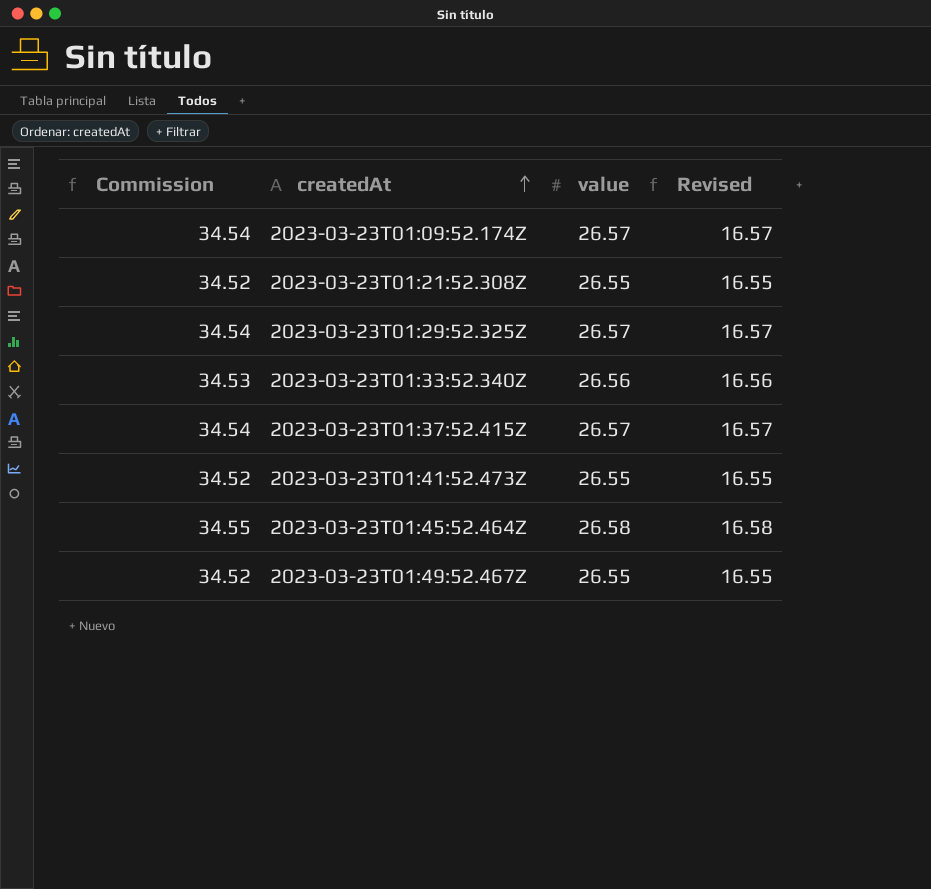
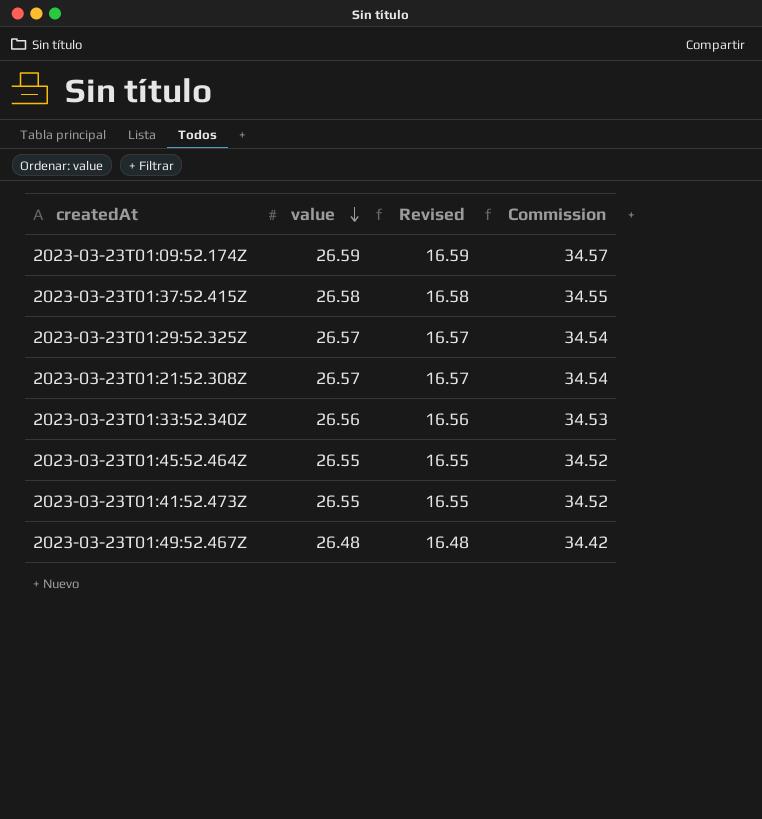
row order: createdAt ascending -> value descending
column Commission | position: 1 -> 4
2023-03-23T01:09:52.174Z | value: 26.57 -> 26.59
2023-03-23T01:09:52.174Z | Revised: 16.57 -> 16.59
2023-03-23T01:09:52.174Z | Commission: 34.54 -> 34.57
2023-03-23T01:37:52.415Z | value: 26.57 -> 26.58
2023-03-23T01:37:52.415Z | Revised: 16.57 -> 16.58
2023-03-23T01:37:52.415Z | Commission: 34.54 -> 34.55
2023-03-23T01:21:52.308Z | value: 26.55 -> 26.57
2023-03-23T01:21:52.308Z | Revised: 16.55 -> 16.57
2023-03-23T01:21:52.308Z | Commission: 34.52 -> 34.54
2023-03-23T01:45:52.464Z | value: 26.58 -> 26.55
2023-03-23T01:45:52.464Z | Revised: 16.58 -> 16.55
2023-03-23T01:45:52.464Z | Commission: 34.55 -> 34.52
2023-03-23T01:49:52.467Z | value: 26.55 -> 26.48
2023-03-23T01:49:52.467Z | Revised: 16.55 -> 16.48
2023-03-23T01:49:52.467Z | Commission: 34.52 -> 34.42

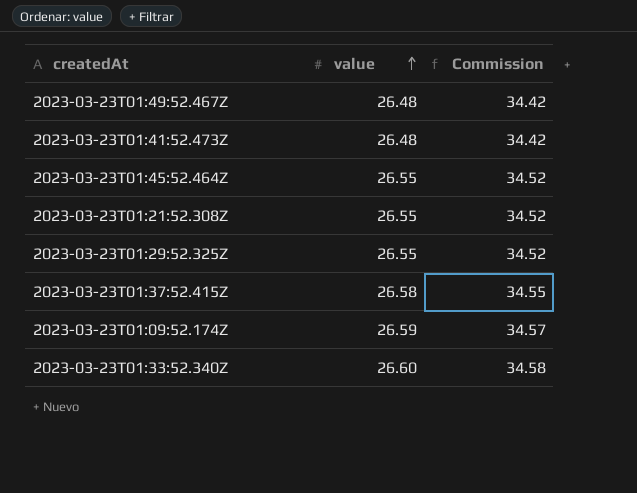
row order: value descending -> value ascending
column Revised | formula: [value] - 10 -> none
2023-03-23T01:41:52.473Z | value: 26.55 -> 26.48
2023-03-23T01:41:52.473Z | Commission: 34.52 -> 34.42
2023-03-23T01:21:52.308Z | value: 26.57 -> 26.55
2023-03-23T01:21:52.308Z | Commission: 34.54 -> 34.52
2023-03-23T01:29:52.325Z | value: 26.57 -> 26.55
2023-03-23T01:29:52.325Z | Commission: 34.54 -> 34.52
2023-03-23T01:33:52.340Z | value: 26.56 -> 26.60
2023-03-23T01:33:52.340Z | Commission: 34.53 -> 34.58

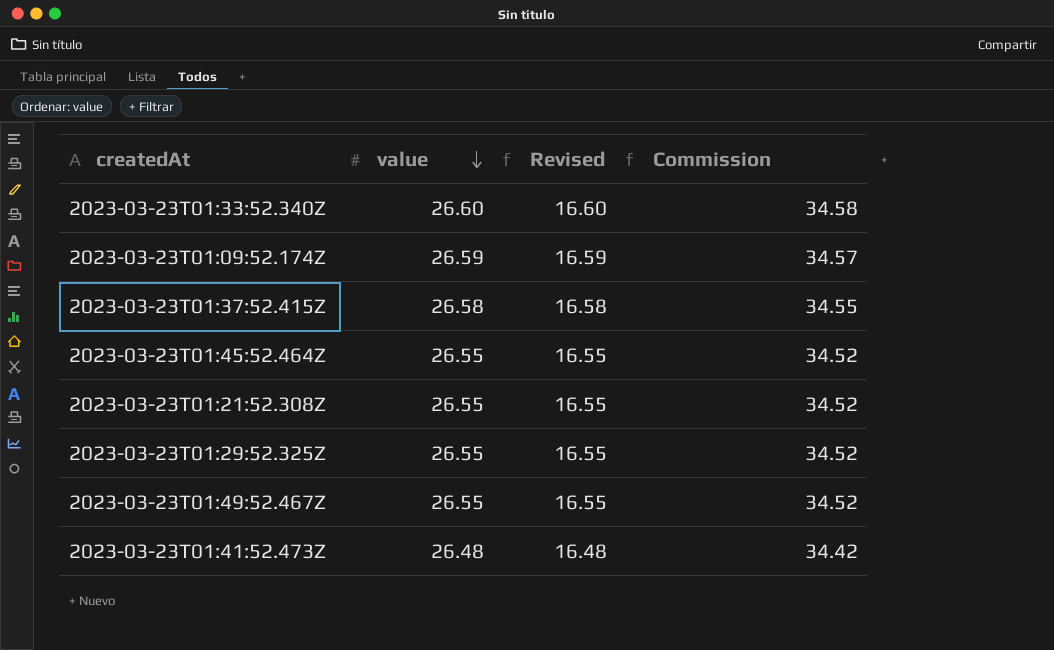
row order: value ascending -> value descending
column Revised | formula: none -> [value] - 10
2023-03-23T01:49:52.467Z | value: 26.48 -> 26.55
2023-03-23T01:49:52.467Z | Commission: 34.42 -> 34.52

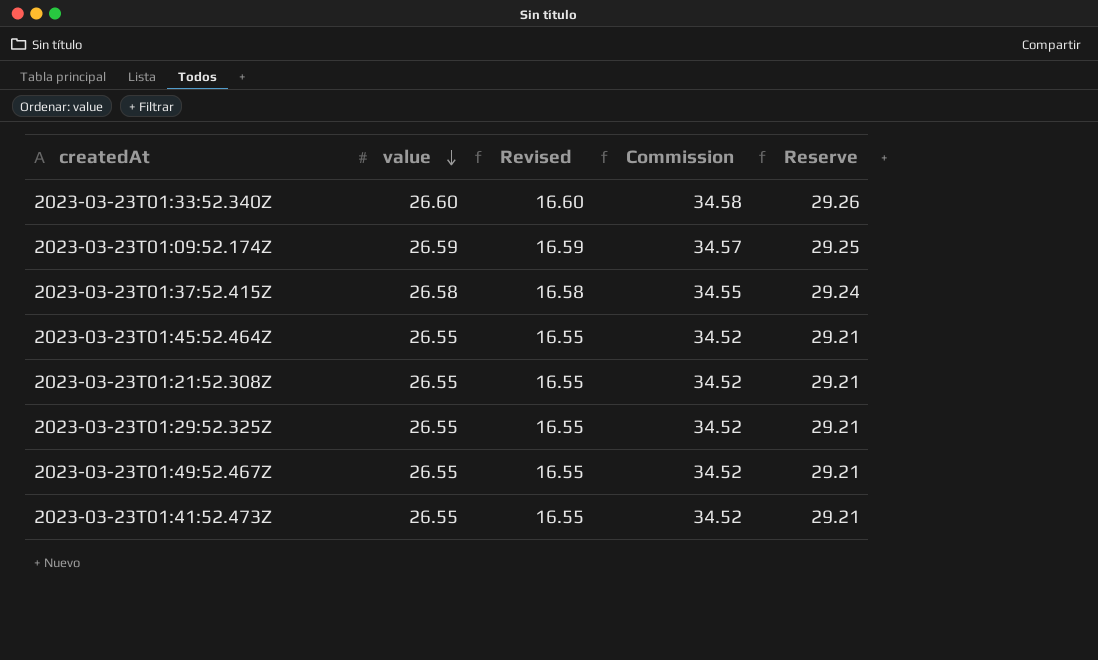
column Reserve | formula: none -> [value] * 1.1
2023-03-23T01:41:52.473Z | value: 26.48 -> 26.55
2023-03-23T01:41:52.473Z | Revised: 16.48 -> 16.55
2023-03-23T01:41:52.473Z | Commission: 34.42 -> 34.52

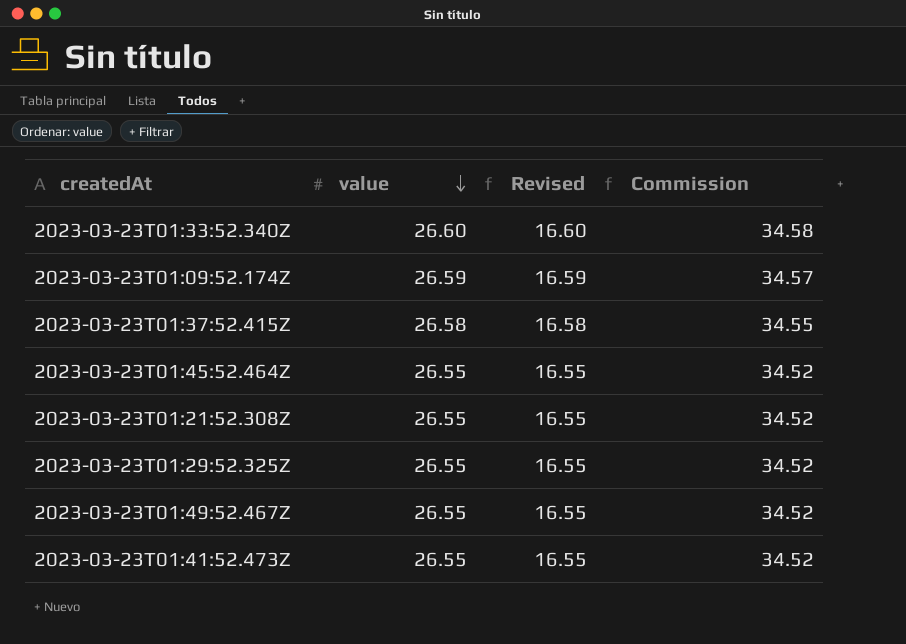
column Reserve | formula: [value] * 1.1 -> none

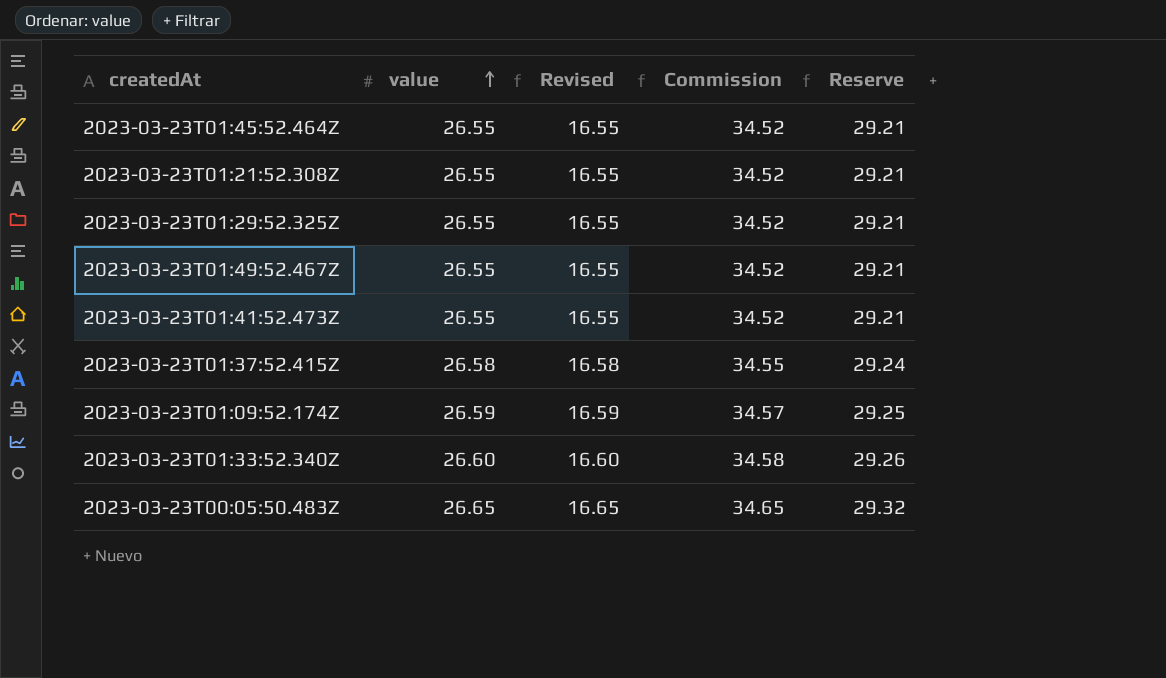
row order: value descending -> value ascending
column Reserve | formula: none -> [value] * 1.1
row 2023-03-23T00:05:50.483Z: none -> 26.65 | 16.65 | 34.65 | 29.32

